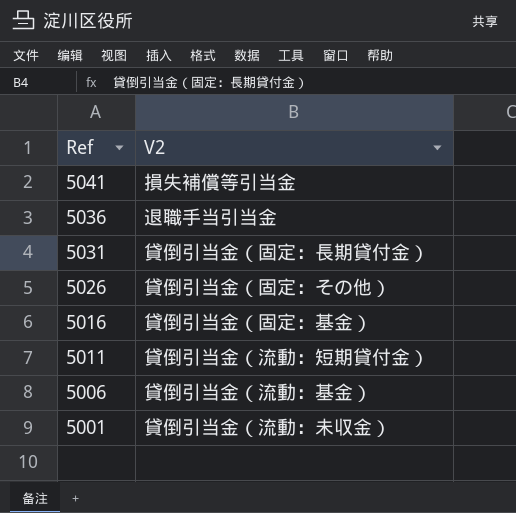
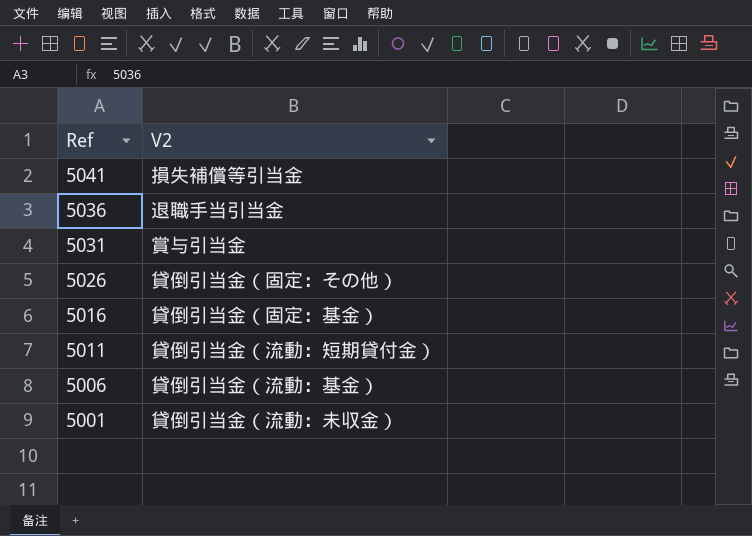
5031 | V2: 貸倒引当金（固定：長期貸付金） -> 賞与引当金

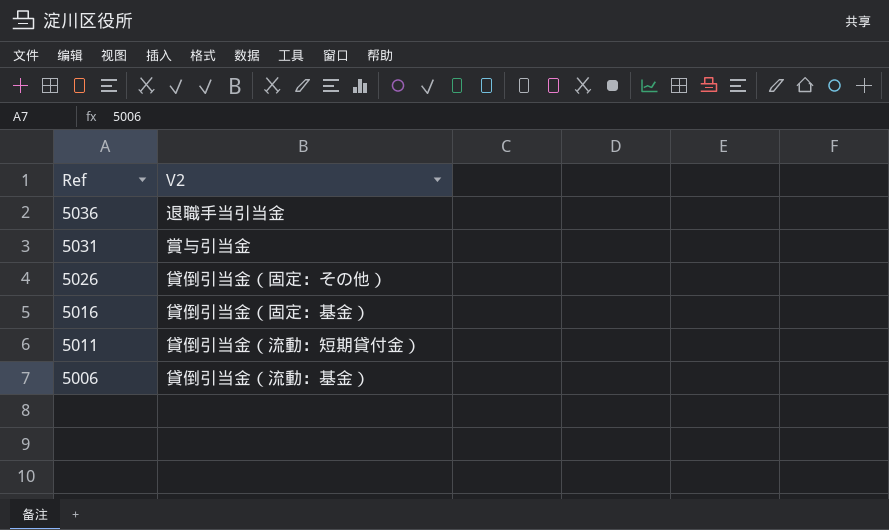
row 5041: 損失補償等引当金 -> none
row 5001: 貸倒引当金（流動：未収金） -> none

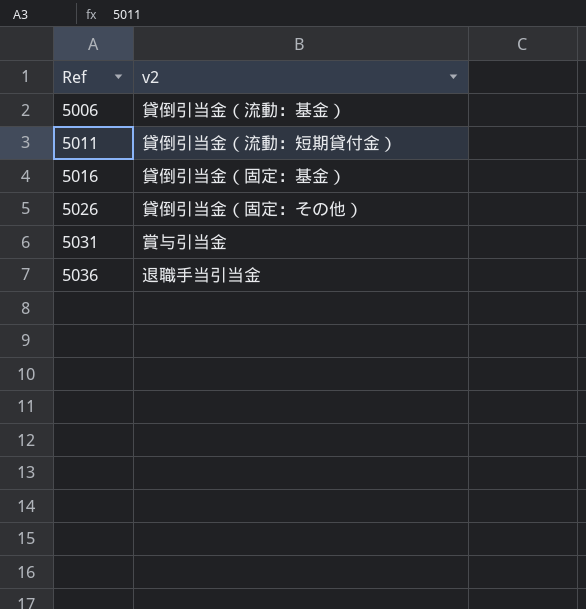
row order: Ref descending -> Ref ascending
column name: V2 -> v2

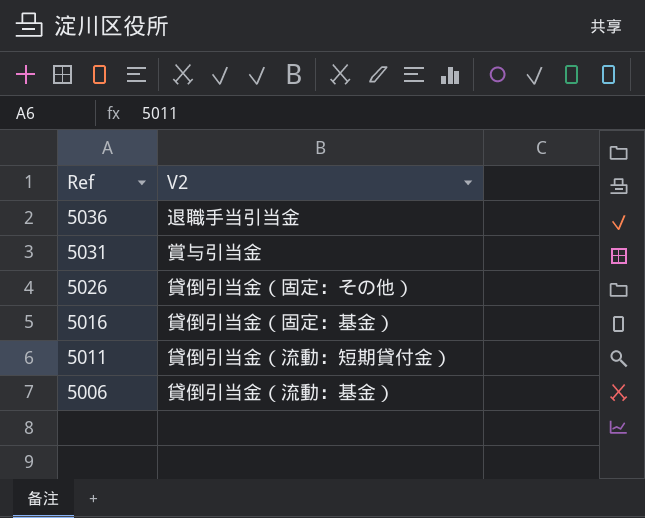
row order: Ref ascending -> Ref descending
column name: v2 -> V2

